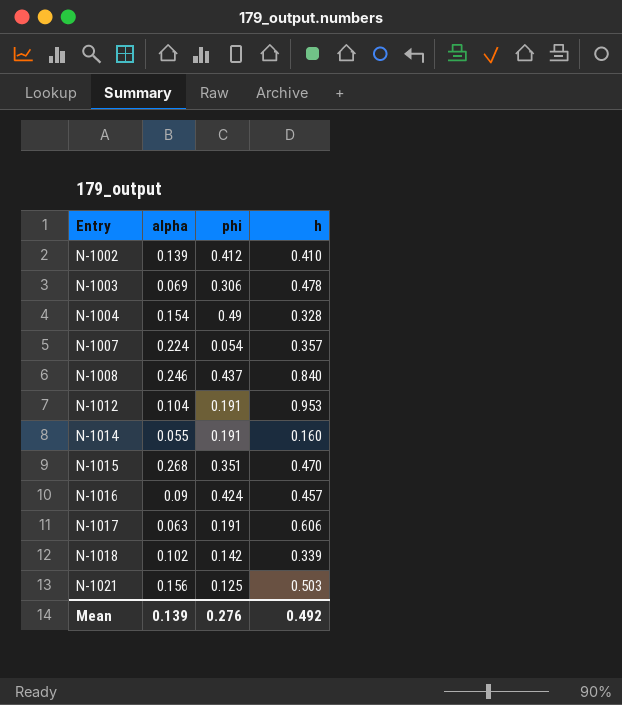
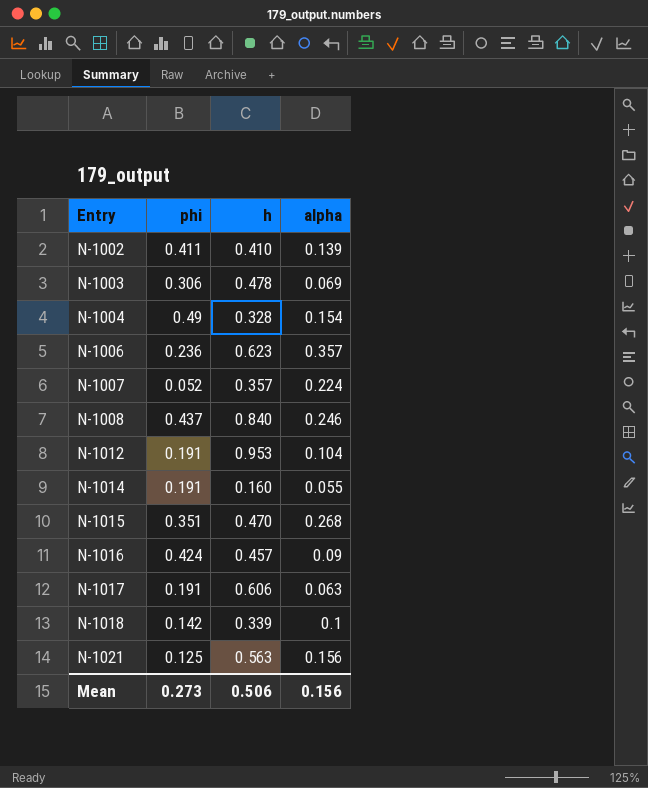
column alpha | position: 2 -> 4
N-1002 | phi: 0.412 -> 0.411
row N-1006: none -> 0.236 | 0.623 | 0.357
N-1007 | phi: 0.054 -> 0.052
N-1018 | alpha: 0.102 -> 0.1
N-1021 | h: 0.503 -> 0.563
Mean | phi: 0.276 -> 0.273
Mean | h: 0.492 -> 0.506
Mean | alpha: 0.139 -> 0.156

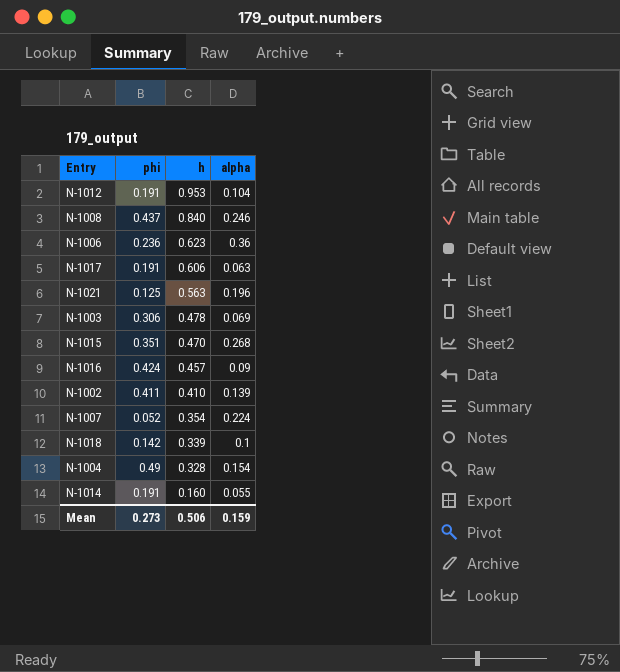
row order: Entry ascending -> h descending
N-1006 | alpha: 0.357 -> 0.36
N-1021 | alpha: 0.156 -> 0.196
N-1007 | h: 0.357 -> 0.354
Mean | alpha: 0.156 -> 0.159

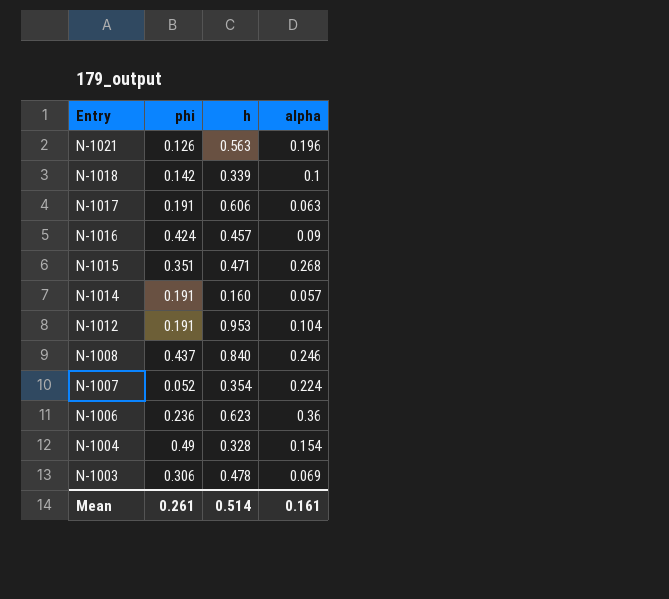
row order: h descending -> Entry descending
row N-1002: 0.411 | 0.410 | 0.139 -> none
N-1021 | phi: 0.125 -> 0.126
N-1015 | h: 0.470 -> 0.471
N-1014 | alpha: 0.055 -> 0.057
Mean | phi: 0.273 -> 0.261
Mean | h: 0.506 -> 0.514
Mean | alpha: 0.159 -> 0.161

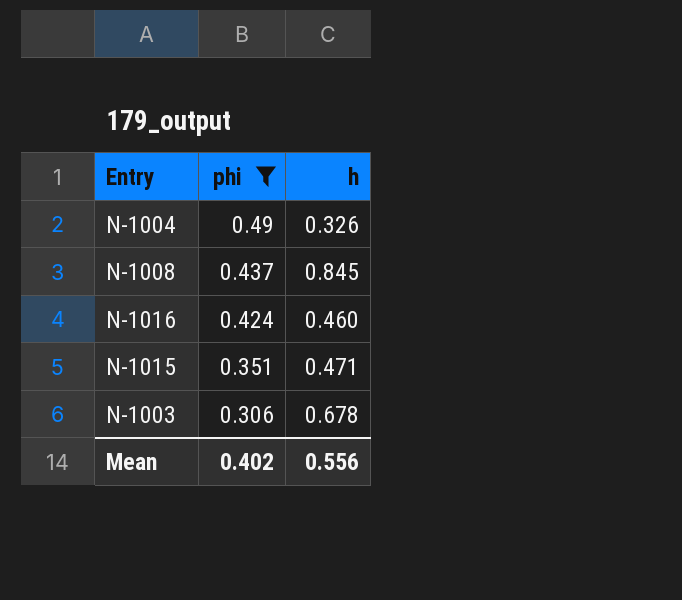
filter: none -> phi >= 0.306
row order: Entry descending -> phi descending
column alpha | position: 4 -> none
N-1004 | h: 0.328 -> 0.326
N-1008 | h: 0.840 -> 0.845
N-1016 | h: 0.457 -> 0.460
N-1003 | h: 0.478 -> 0.678
Mean | phi: 0.261 -> 0.402
Mean | h: 0.514 -> 0.556

